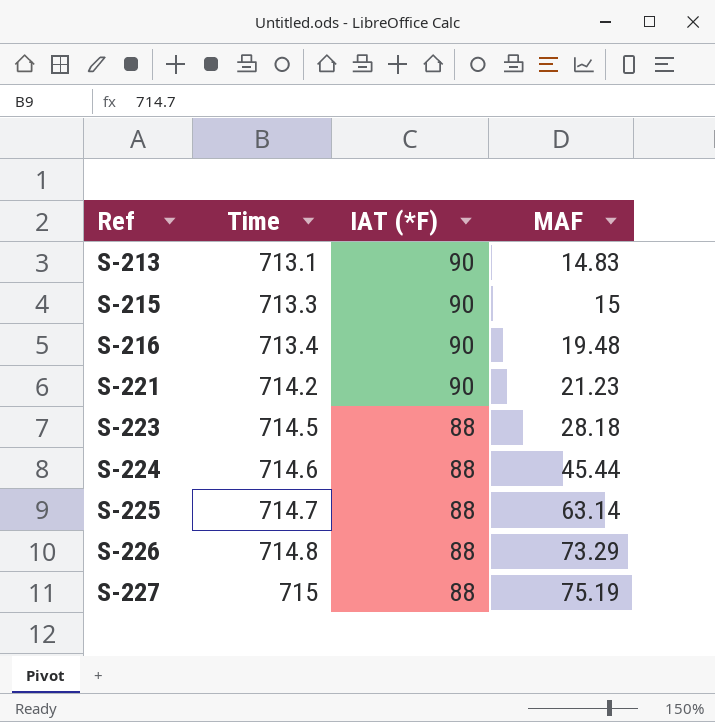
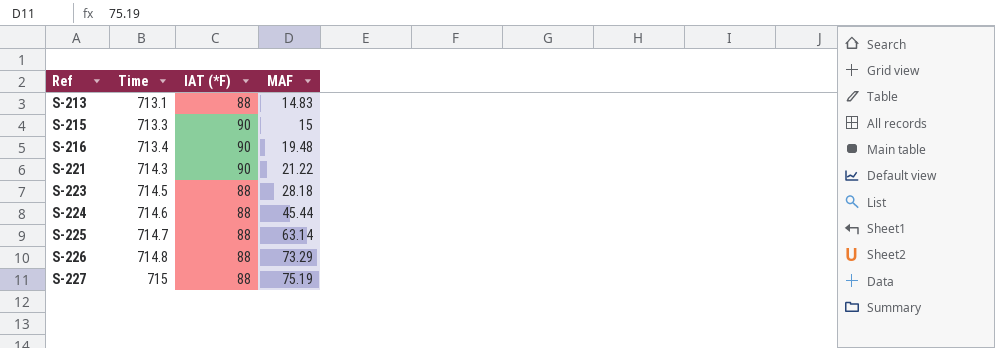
S-213 | IAT (*F): 90 -> 88
S-221 | Time: 714.2 -> 714.3
S-221 | MAF: 21.23 -> 21.22

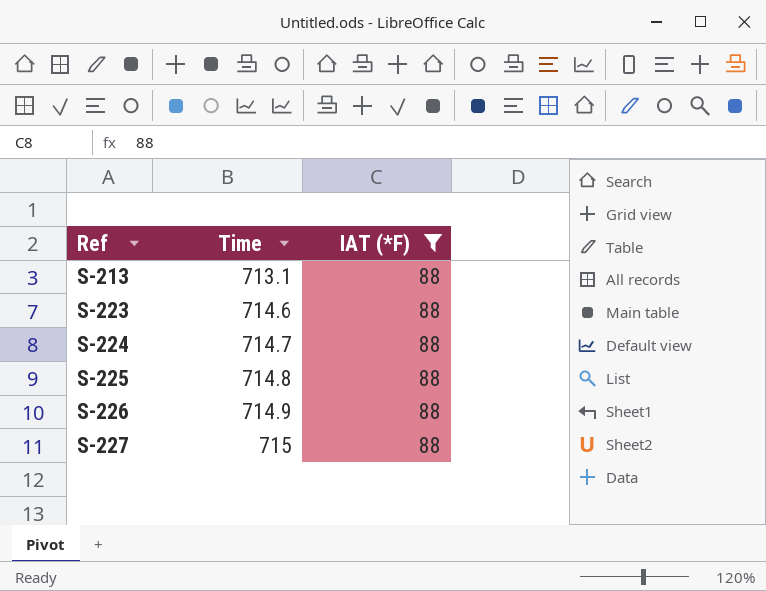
filter: none -> IAT (*F) = 88
column MAF | position: 4 -> none
S-223 | Time: 714.5 -> 714.6
S-224 | Time: 714.6 -> 714.7
S-225 | Time: 714.7 -> 714.8
S-226 | Time: 714.8 -> 714.9

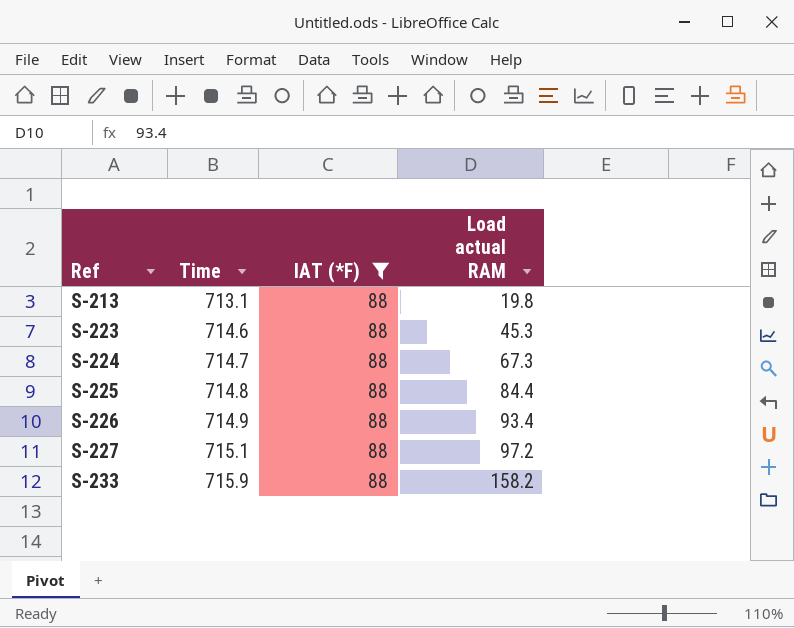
column Load actual RAM | position: none -> 4
S-227 | Time: 715 -> 715.1
row S-233: none -> 715.9 | 88 | 158.2

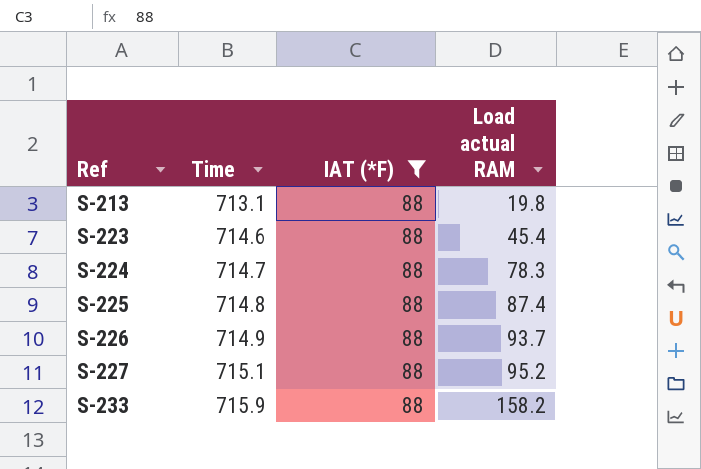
S-223 | Load actual RAM: 45.3 -> 45.4
S-224 | Load actual RAM: 67.3 -> 78.3
S-225 | Load actual RAM: 84.4 -> 87.4
S-226 | Load actual RAM: 93.4 -> 93.7
S-227 | Load actual RAM: 97.2 -> 95.2

